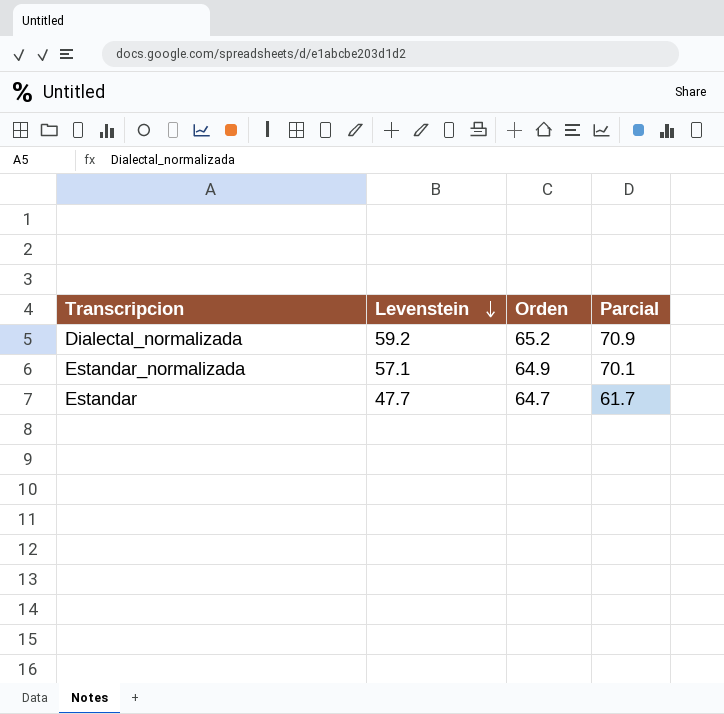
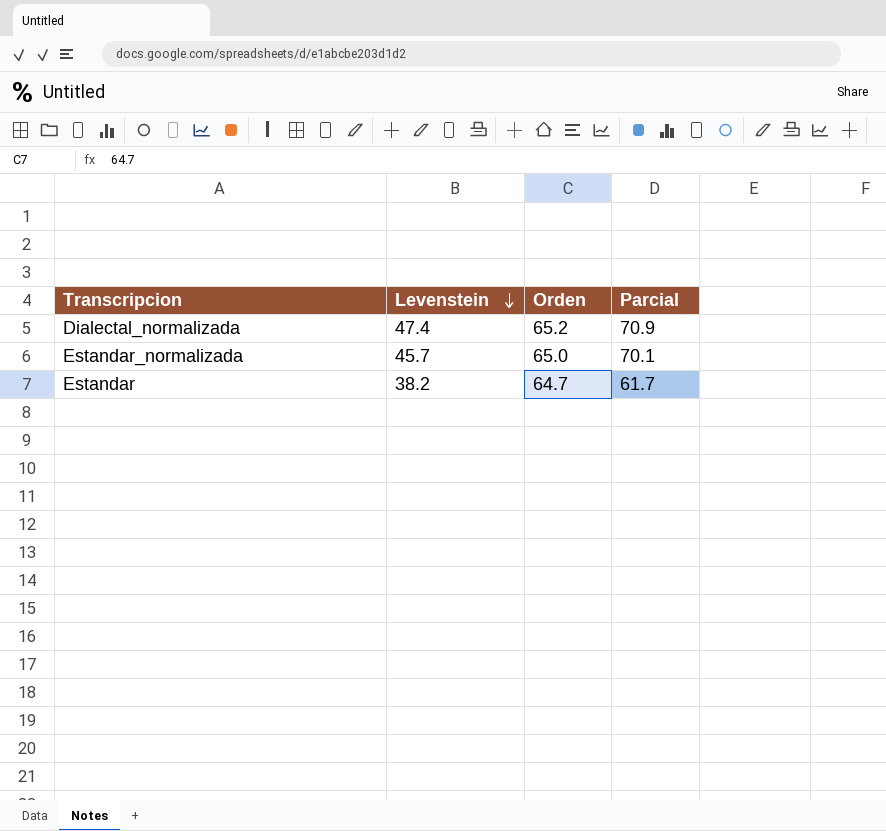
Dialectal_normalizada | Levenstein: 59.2 -> 47.4
Estandar_normalizada | Levenstein: 57.1 -> 45.7
Estandar_normalizada | Orden: 64.9 -> 65.0
Estandar | Levenstein: 47.7 -> 38.2

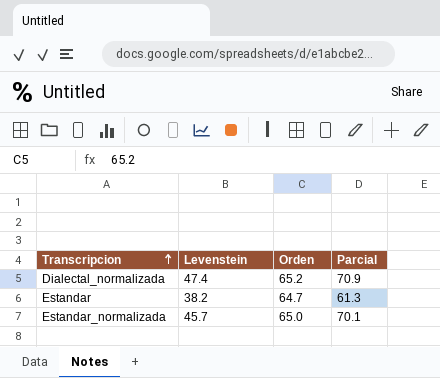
row order: Levenstein descending -> Transcripcion ascending
Estandar | Parcial: 61.7 -> 61.3

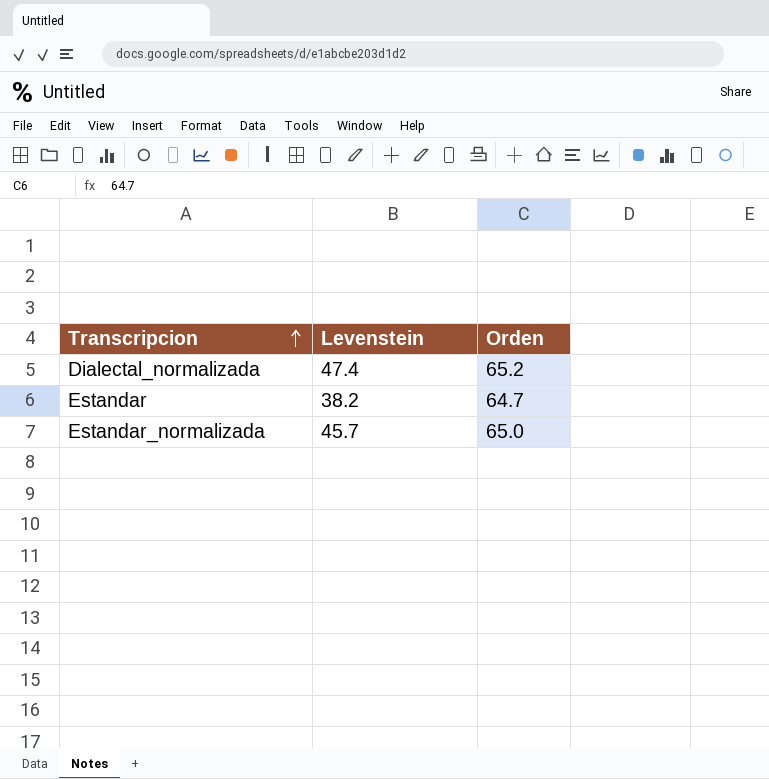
column Parcial | position: 4 -> none

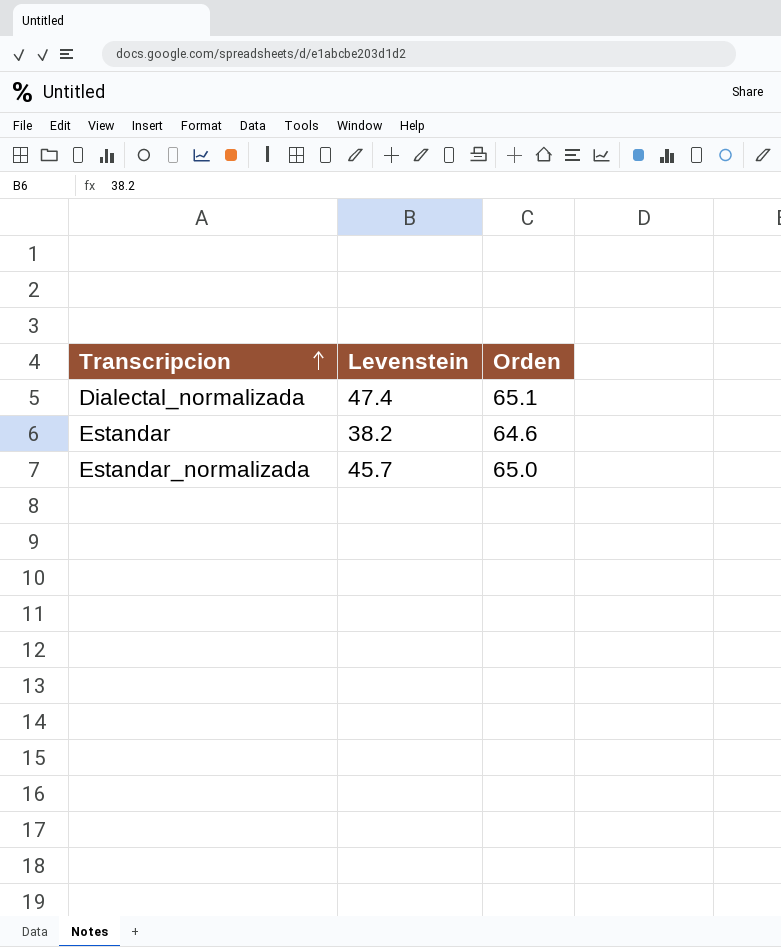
Dialectal_normalizada | Orden: 65.2 -> 65.1
Estandar | Orden: 64.7 -> 64.6

